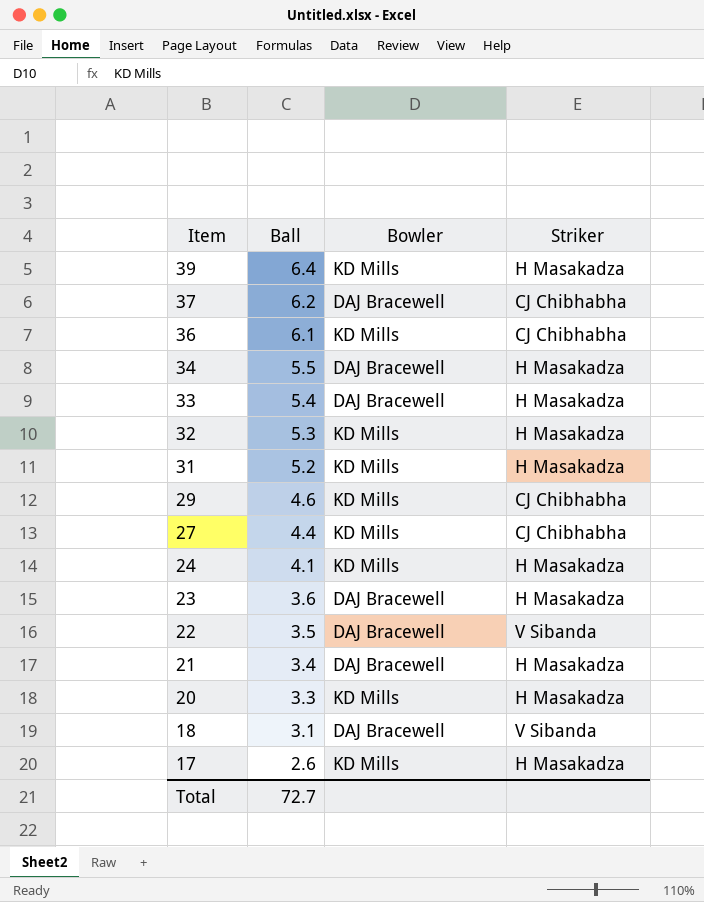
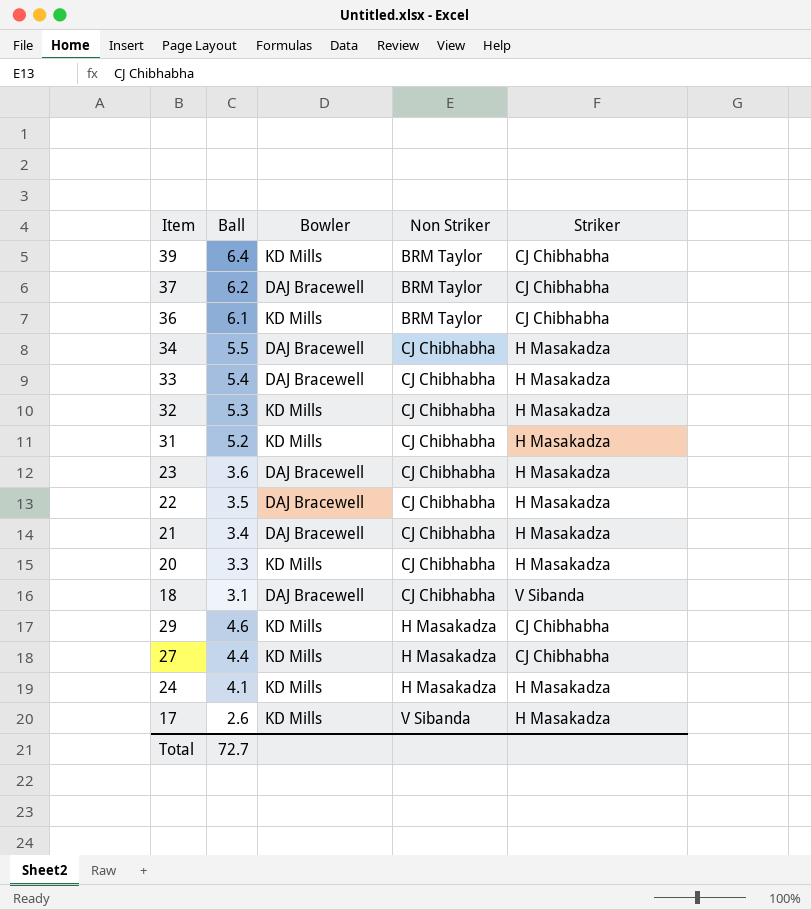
row order: Item descending -> Non Striker ascending
column Non Striker | position: none -> 4
39 | Striker: H Masakadza -> CJ Chibhabha
22 | Striker: V Sibanda -> H Masakadza

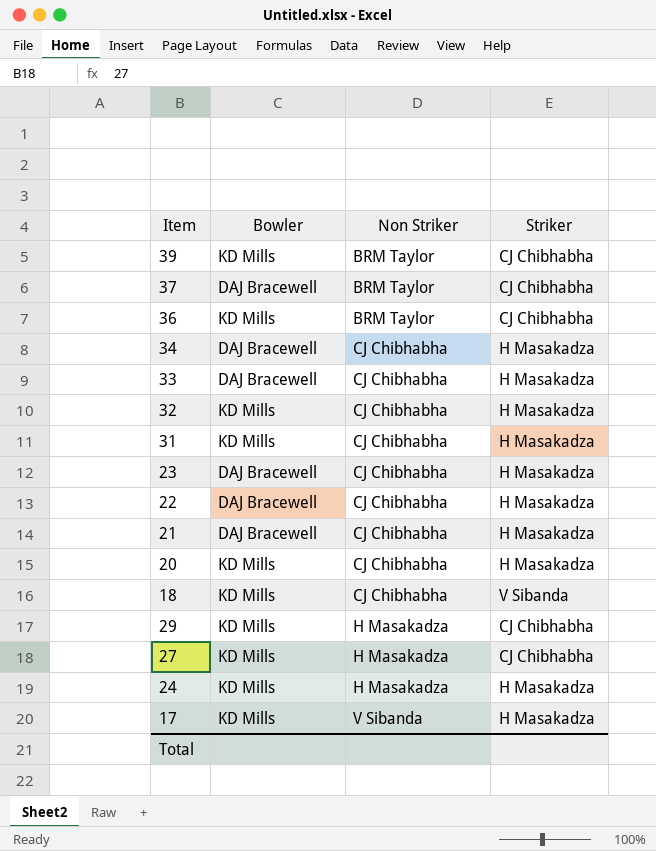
column Ball | position: 2 -> none
18 | Bowler: DAJ Bracewell -> KD Mills

